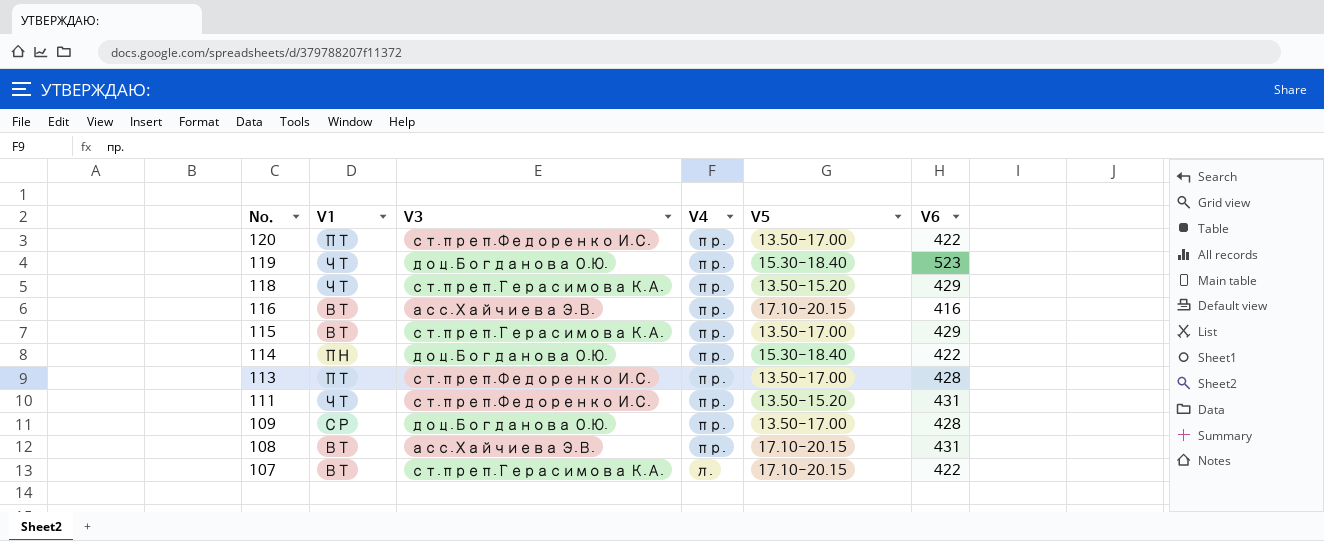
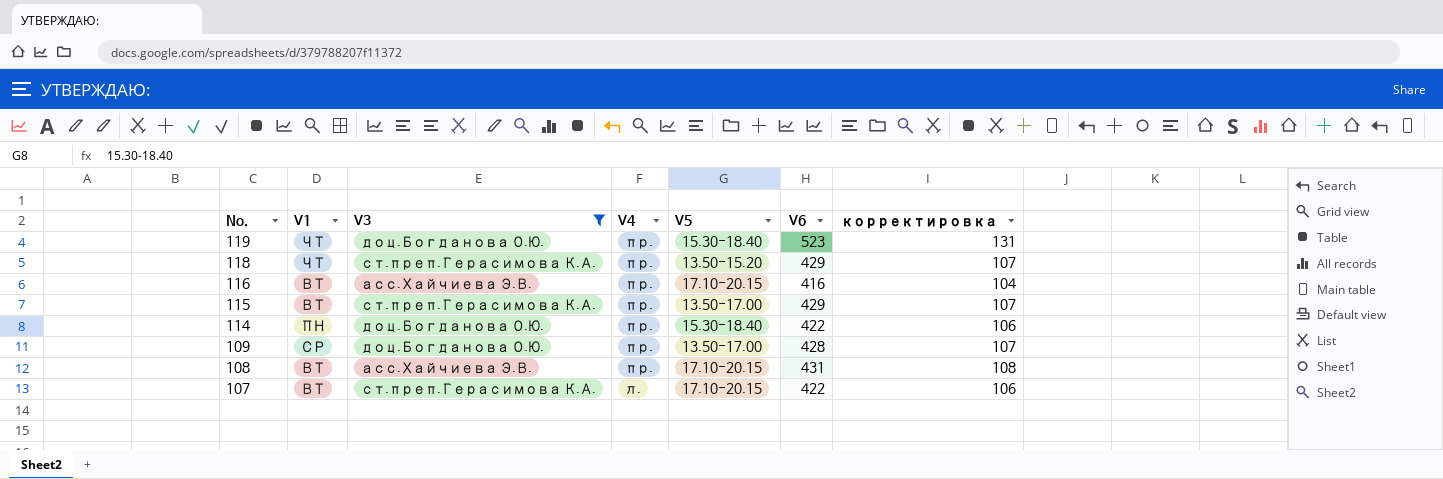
filter: none -> V3 != ст.преп.Федоренко И.С.
column корректировка | formula: none -> [V6] * 0,25

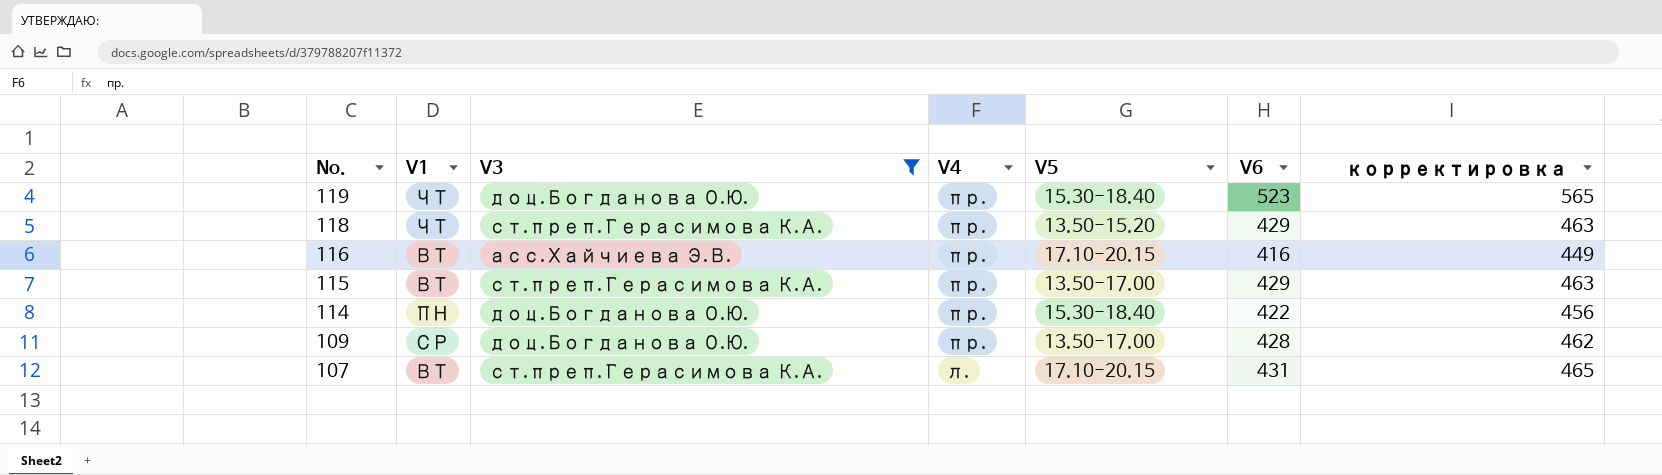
column корректировка | formula: [V6] * 0,25 -> [V6] * 1,08
row 108: ВТ | асс.Хайчиева Э.В. | пр. | 17.10-20.15 | 431 | 108 -> none
107 | V6: 422 -> 431

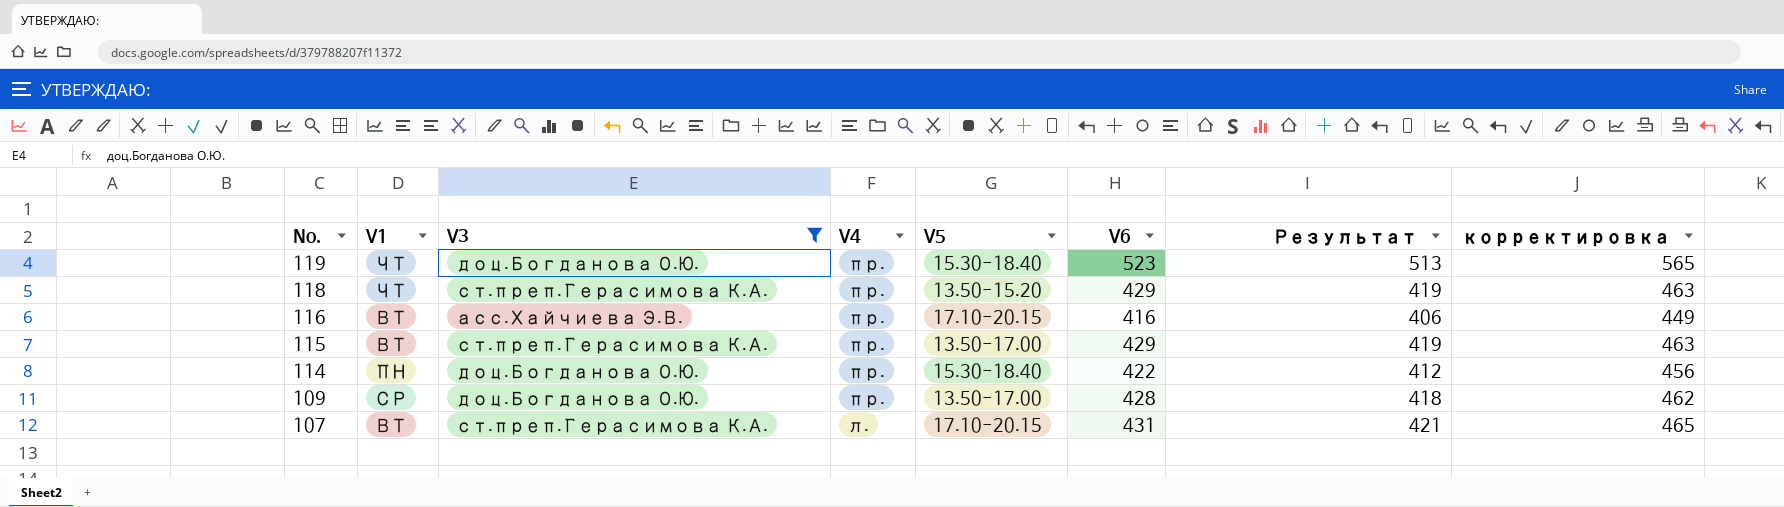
column Результат | formula: none -> [V6] - 10

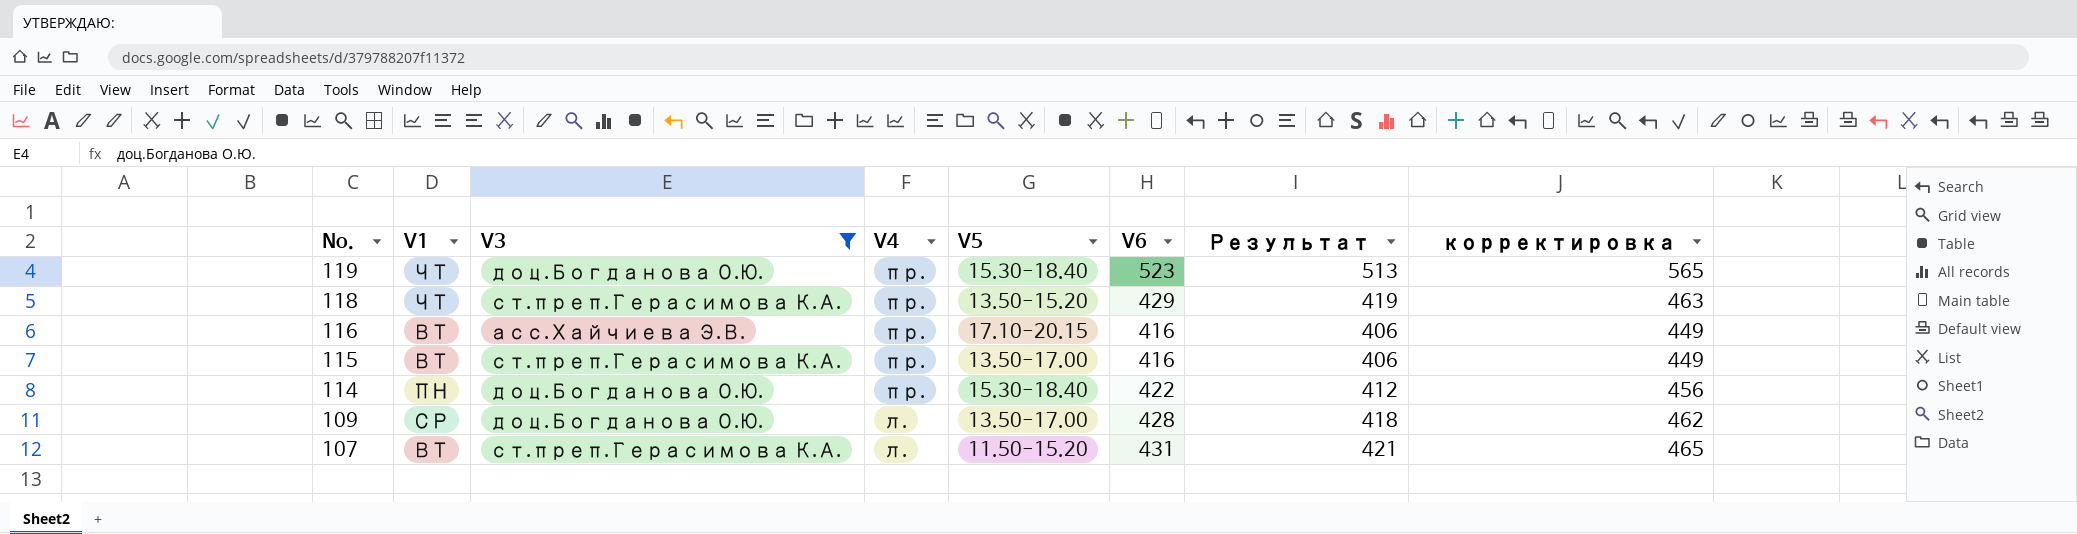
115 | V6: 429 -> 416
115 | Результат: 419 -> 406
115 | корректировка: 463 -> 449
109 | V4: пр. -> л.
107 | V5: 17.10-20.15 -> 11.50-15.20

